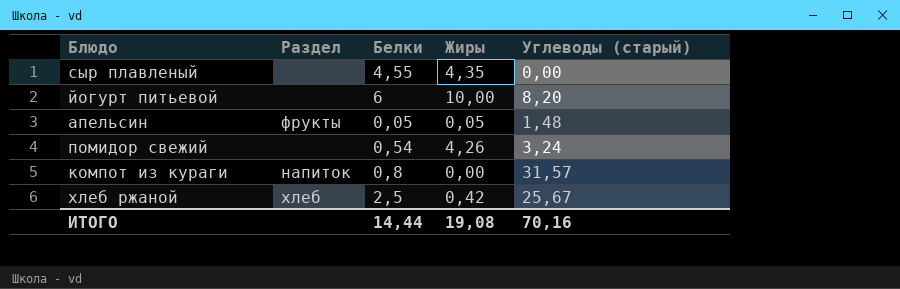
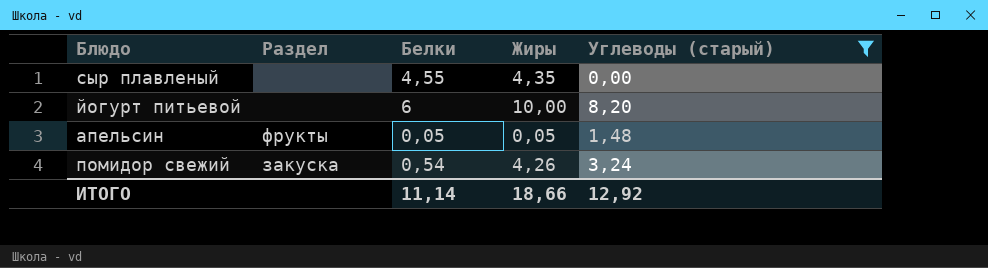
filter: none -> Углеводы (старый) <= 8,20
помидор свежий | Раздел: none -> закуска
ИТОГО | Белки: 14,44 -> 11,14
ИТОГО | Жиры: 19,08 -> 18,66
ИТОГО | Углеводы (старый): 70,16 -> 12,92

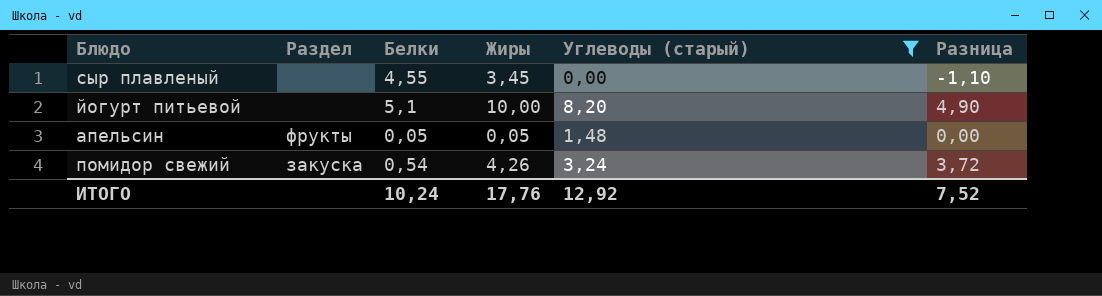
column Разница | formula: none -> [Жиры] - [Белки]
сыр плавленый | Жиры: 4,35 -> 3,45
йогурт питьевой | Белки: 6 -> 5,1
ИТОГО | Белки: 11,14 -> 10,24
ИТОГО | Жиры: 18,66 -> 17,76

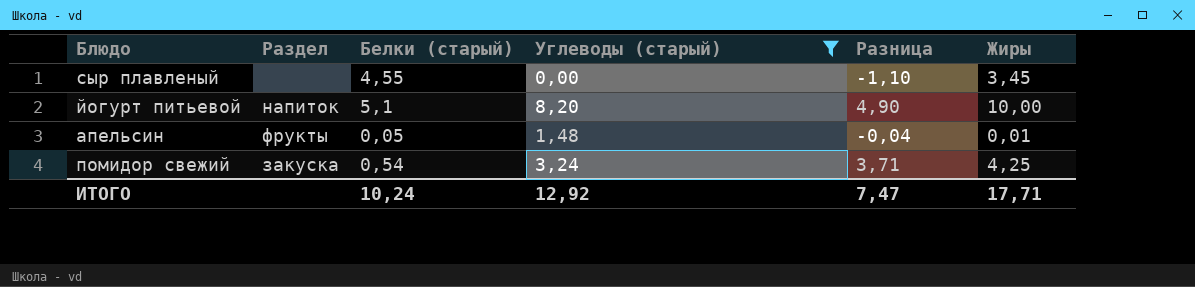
column name: Белки -> Белки (старый)
column Жиры | position: 4 -> 6
йогурт питьевой | Раздел: none -> напиток
апельсин | Разница: 0,00 -> -0,04
апельсин | Жиры: 0,05 -> 0,01
помидор свежий | Разница: 3,72 -> 3,71
помидор свежий | Жиры: 4,26 -> 4,25
ИТОГО | Разница: 7,52 -> 7,47
ИТОГО | Жиры: 17,76 -> 17,71

